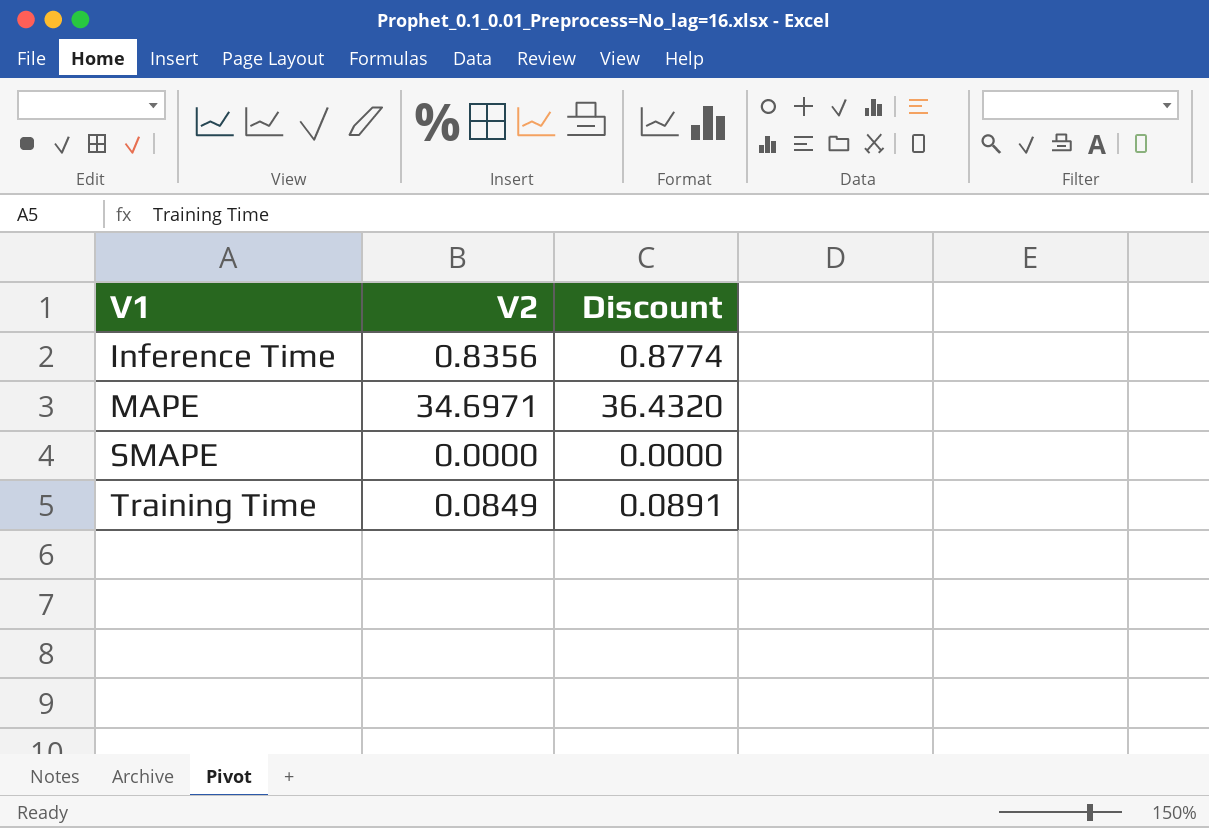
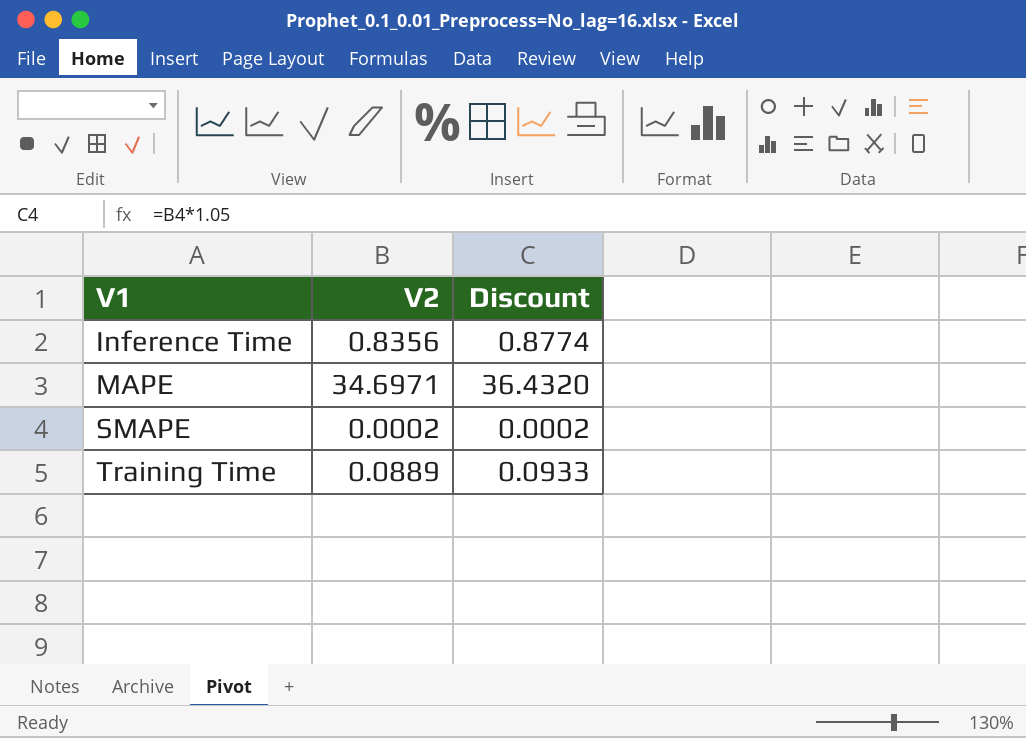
SMAPE | V2: 0.0000 -> 0.0002
SMAPE | Discount: 0.0000 -> 0.0002
Training Time | V2: 0.0849 -> 0.0889
Training Time | Discount: 0.0891 -> 0.0933

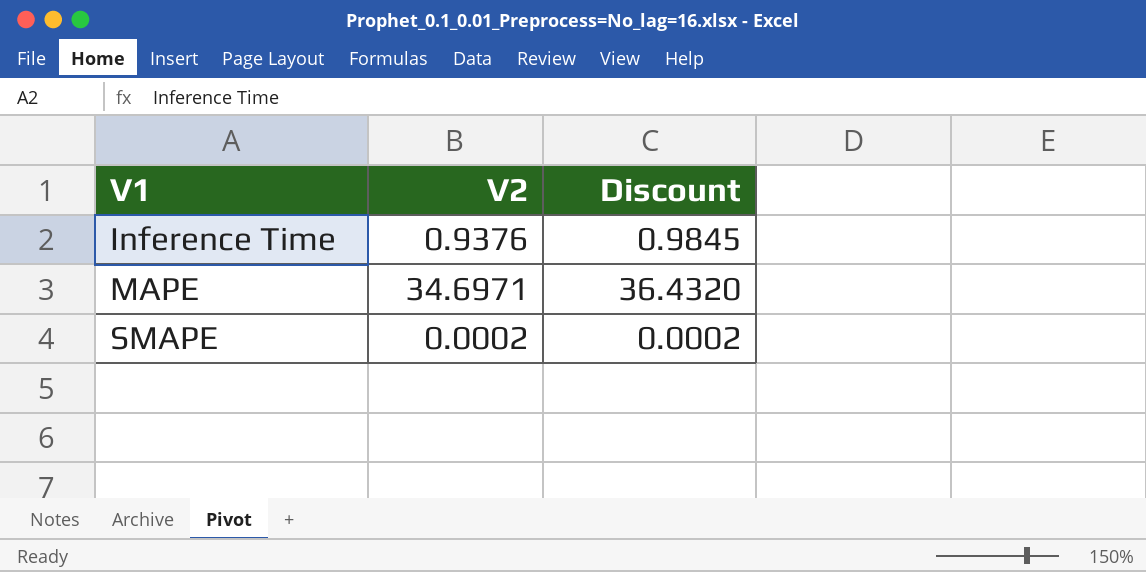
row Training Time: 0.0889 | 0.0933 -> none
Inference Time | V2: 0.8356 -> 0.9376
Inference Time | Discount: 0.8774 -> 0.9845

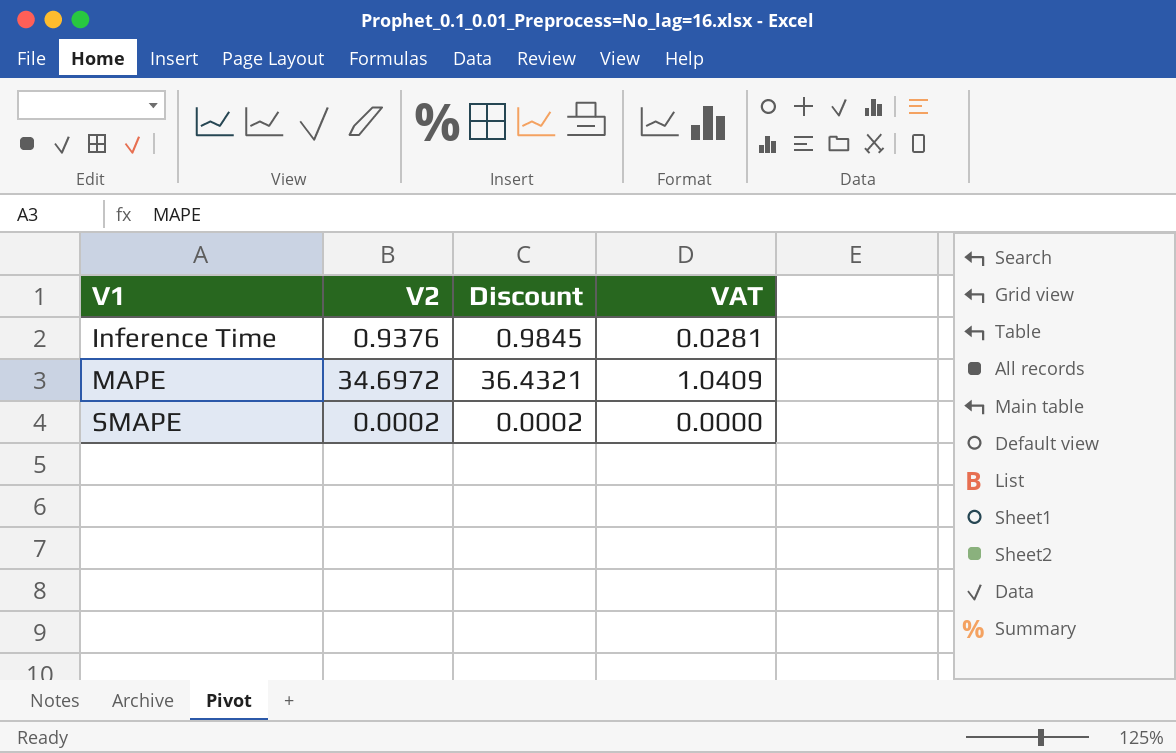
column VAT | formula: none -> [V2] * 0.03
MAPE | V2: 34.6971 -> 34.6972
MAPE | Discount: 36.4320 -> 36.4321

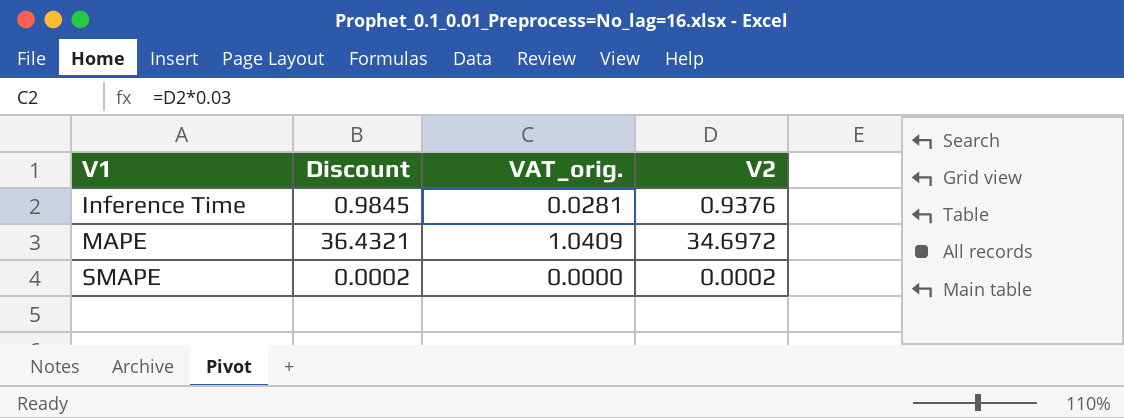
column name: VAT -> VAT_orig.
column V2 | position: 2 -> 4

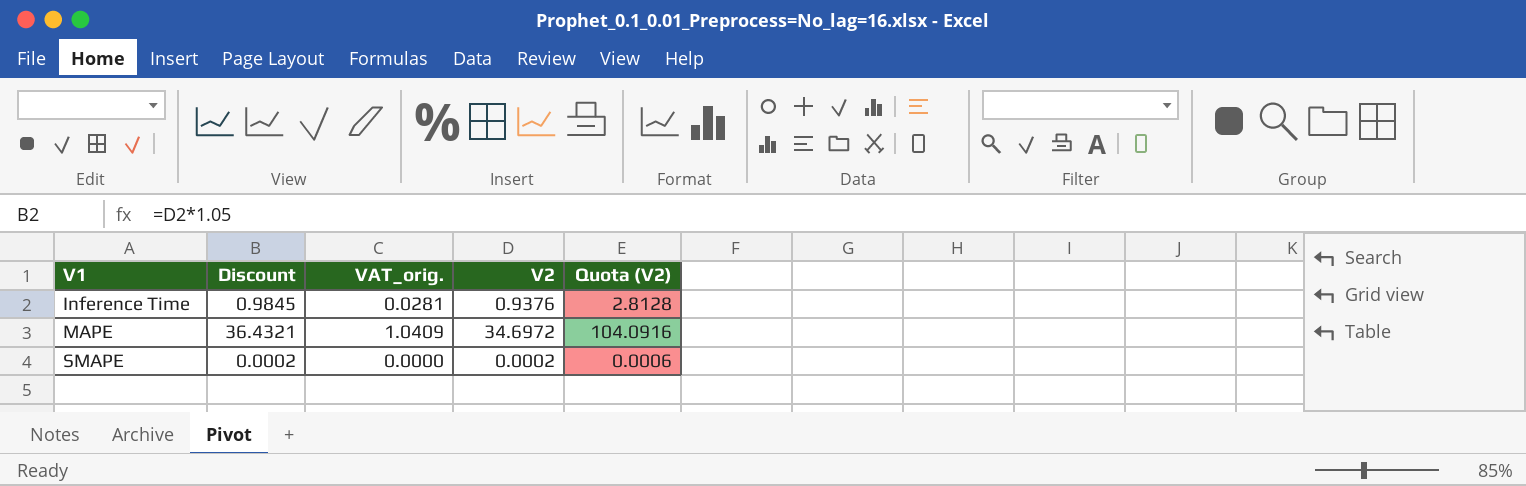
column Quota (V2) | formula: none -> [V2] * 3

